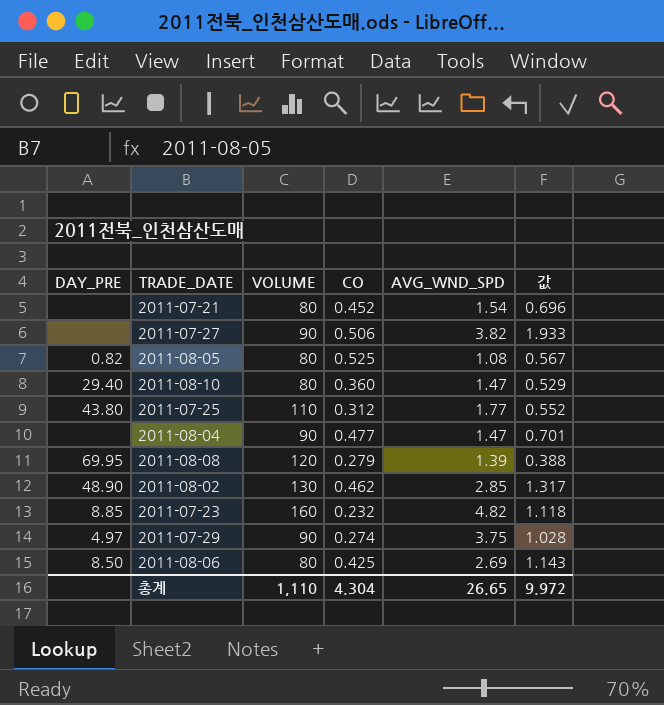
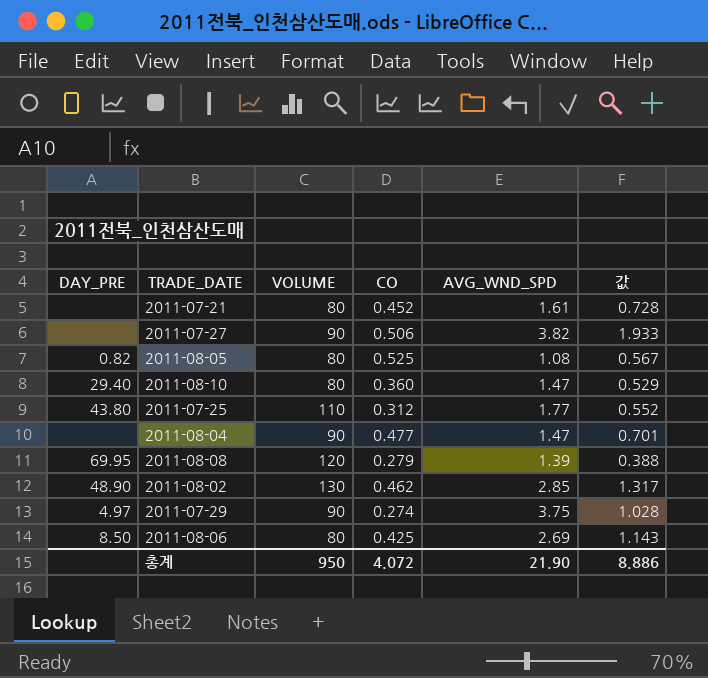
row 2011-07-23: 8.85 | 160 | 0.232 | 4.82 | 1.118 -> none
2011-07-21 | AVG_WND_SPD: 1.54 -> 1.61
2011-07-21 | 값: 0.696 -> 0.728
총계 | VOLUME: 1,110 -> 950
총계 | CO: 4.304 -> 4.072
총계 | AVG_WND_SPD: 26.65 -> 21.90
총계 | 값: 9.972 -> 8.886

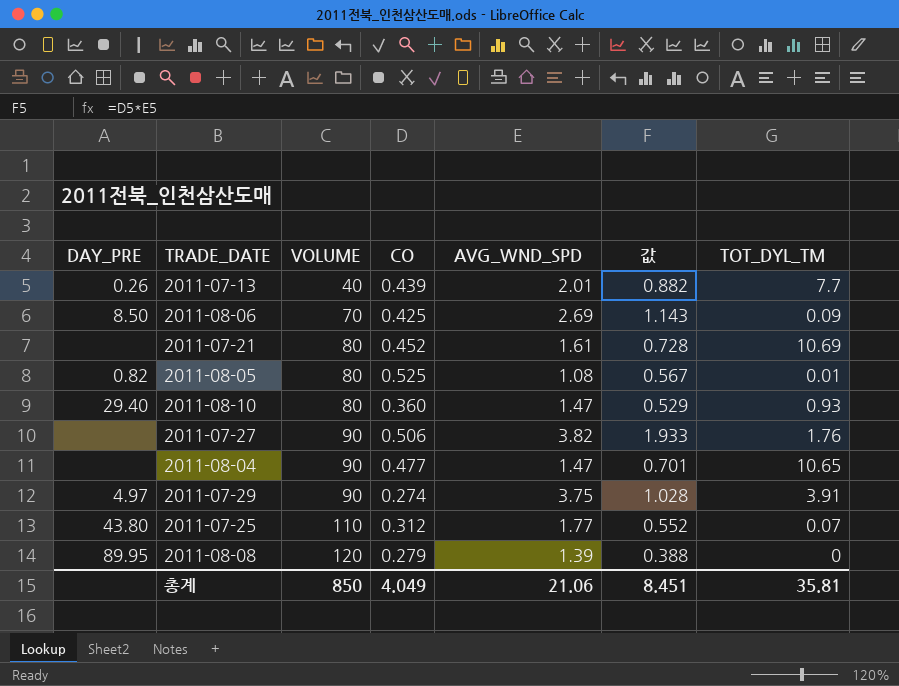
row order: none -> VOLUME ascending
column TOT_DYL_TM | position: none -> 7
row 2011-08-02: 48.90 | 130 | 0.462 | 2.85 | 1.317 -> none
row 2011-07-13: none -> 0.26 | 40 | 0.439 | 2.01 | 0.882 | 7.7
2011-08-06 | VOLUME: 80 -> 70
2011-08-08 | DAY_PRE: 69.95 -> 89.95
총계 | VOLUME: 950 -> 850
총계 | CO: 4.072 -> 4.049
총계 | AVG_WND_SPD: 21.90 -> 21.06
총계 | 값: 8.886 -> 8.451

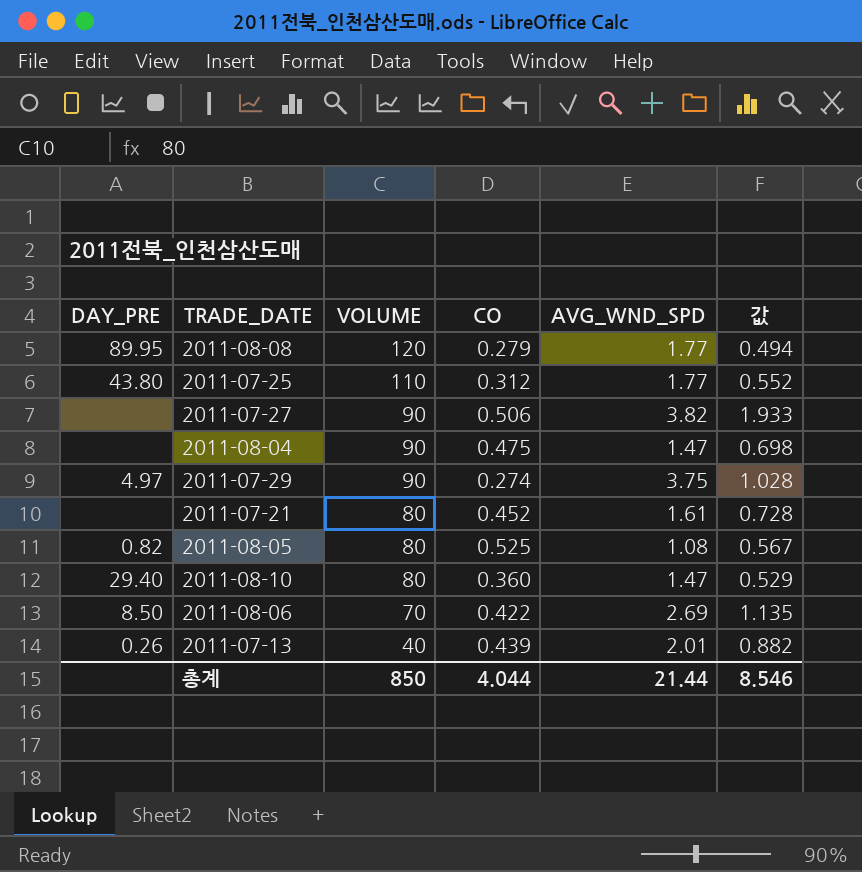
row order: VOLUME ascending -> VOLUME descending
column TOT_DYL_TM | position: 7 -> none
2011-08-08 | AVG_WND_SPD: 1.39 -> 1.77
2011-08-08 | 값: 0.388 -> 0.494
2011-08-04 | CO: 0.477 -> 0.475
2011-08-04 | 값: 0.701 -> 0.698
2011-08-06 | CO: 0.425 -> 0.422
2011-08-06 | 값: 1.143 -> 1.135
총계 | CO: 4.049 -> 4.044
총계 | AVG_WND_SPD: 21.06 -> 21.44
총계 | 값: 8.451 -> 8.546

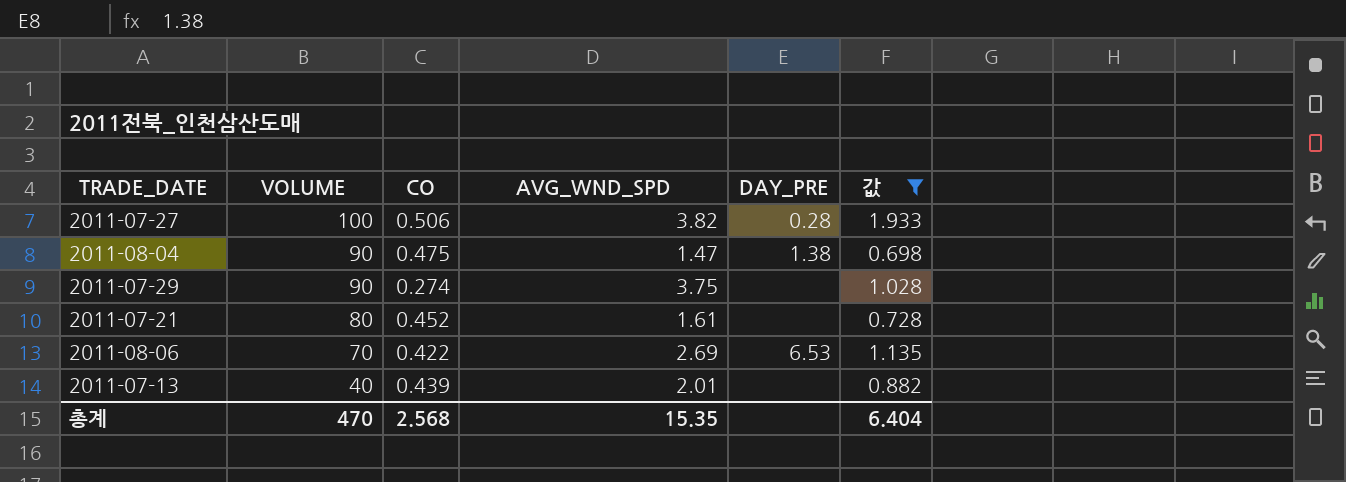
filter: none -> 값 >= 0.698
column DAY_PRE | position: 1 -> 5
2011-07-27 | VOLUME: 90 -> 100
2011-07-27 | DAY_PRE: none -> 0.28
2011-08-04 | DAY_PRE: none -> 1.38
2011-07-29 | DAY_PRE: 4.97 -> none
2011-08-06 | DAY_PRE: 8.50 -> 6.53
2011-07-13 | DAY_PRE: 0.26 -> none
총계 | VOLUME: 850 -> 470
총계 | CO: 4.044 -> 2.568
총계 | AVG_WND_SPD: 21.44 -> 15.35
총계 | 값: 8.546 -> 6.404

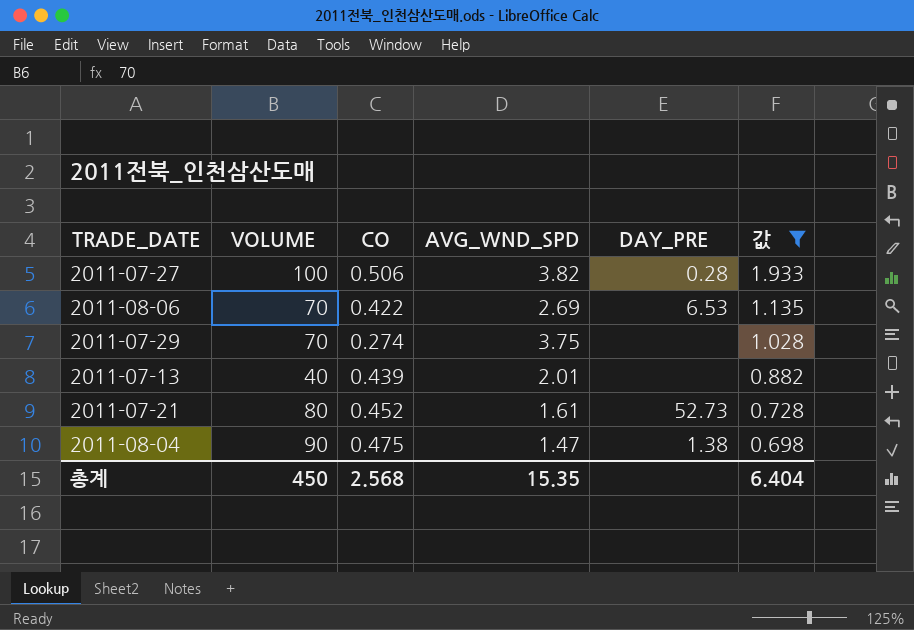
row order: VOLUME descending -> 값 descending
2011-07-29 | VOLUME: 90 -> 70
2011-07-21 | DAY_PRE: none -> 52.73
총계 | VOLUME: 470 -> 450

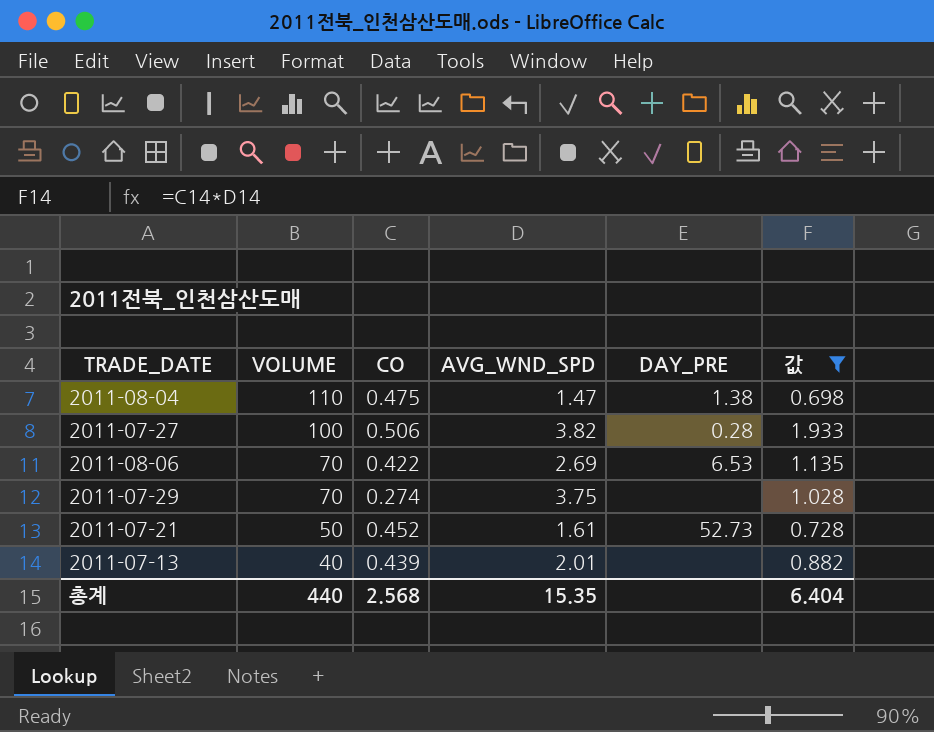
row order: 값 descending -> VOLUME descending
2011-08-04 | VOLUME: 90 -> 110
2011-07-21 | VOLUME: 80 -> 50
총계 | VOLUME: 450 -> 440

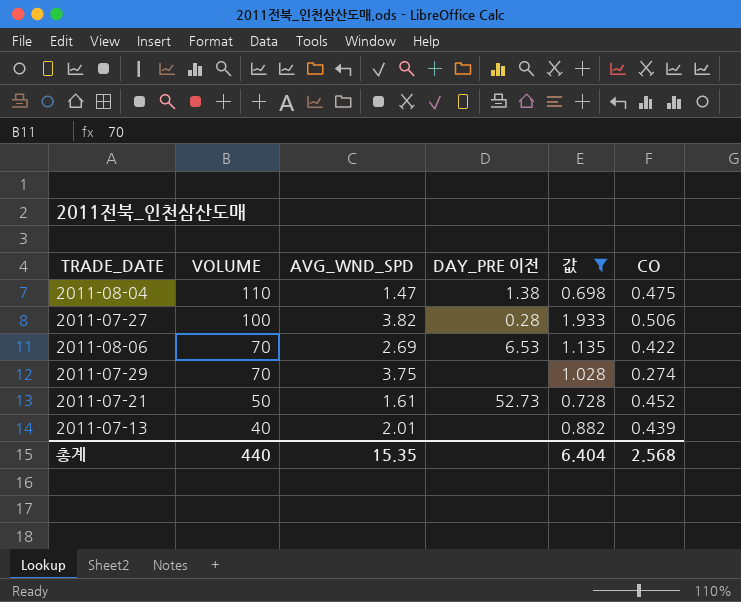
column name: DAY_PRE -> DAY_PRE 이전
column CO | position: 3 -> 6

